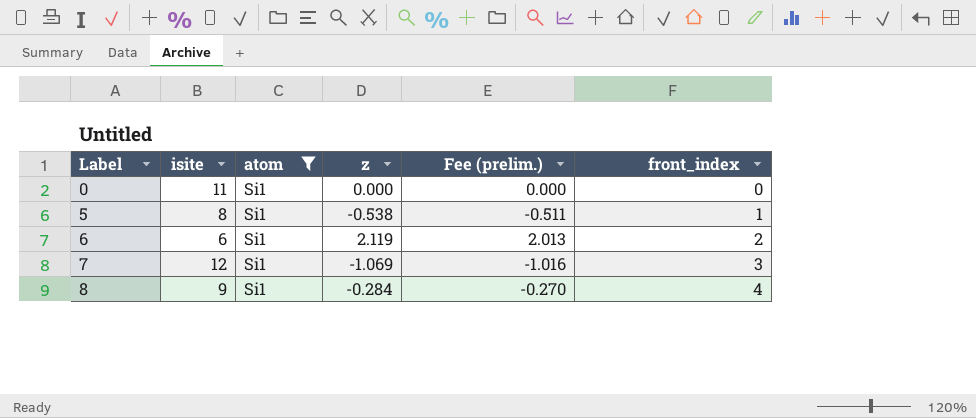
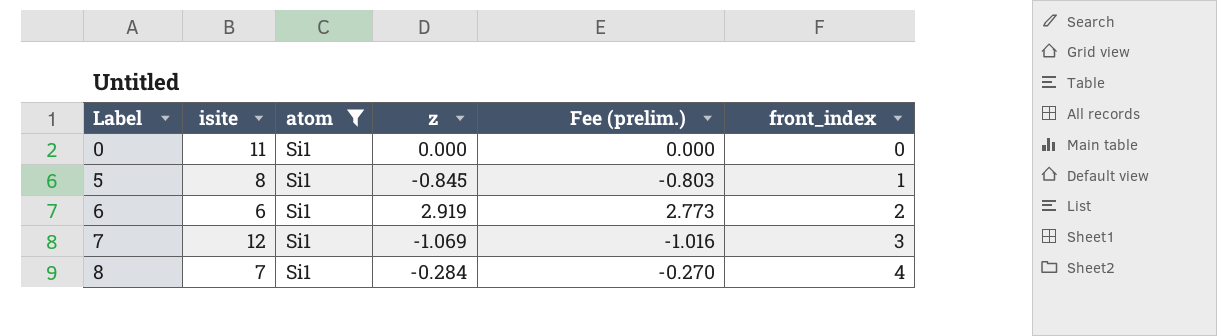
5 | z: -0.538 -> -0.845
5 | Fee (prelim.): -0.511 -> -0.803
6 | z: 2.119 -> 2.919
6 | Fee (prelim.): 2.013 -> 2.773
8 | isite: 9 -> 7

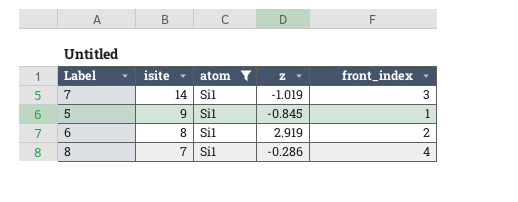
row order: Label ascending -> isite descending
column Fee (prelim.) | formula: [z] * 0.95 -> none
row 0: 11 | Si1 | 0.000 | 0.000 | 0 -> none
7 | isite: 12 -> 14
7 | z: -1.069 -> -1.019
5 | isite: 8 -> 9
6 | isite: 6 -> 8
8 | z: -0.284 -> -0.286

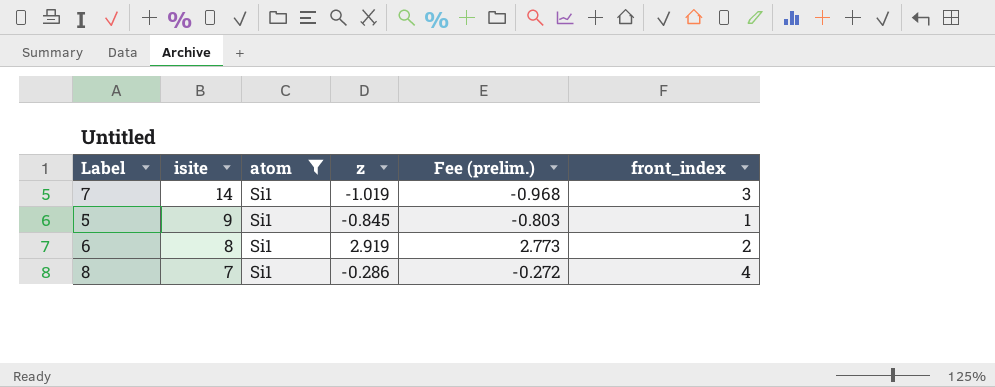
column Fee (prelim.) | formula: none -> [z] * 0.95

